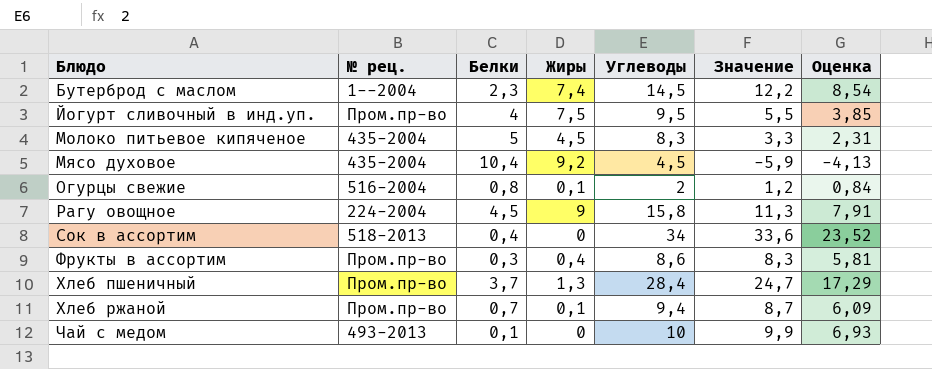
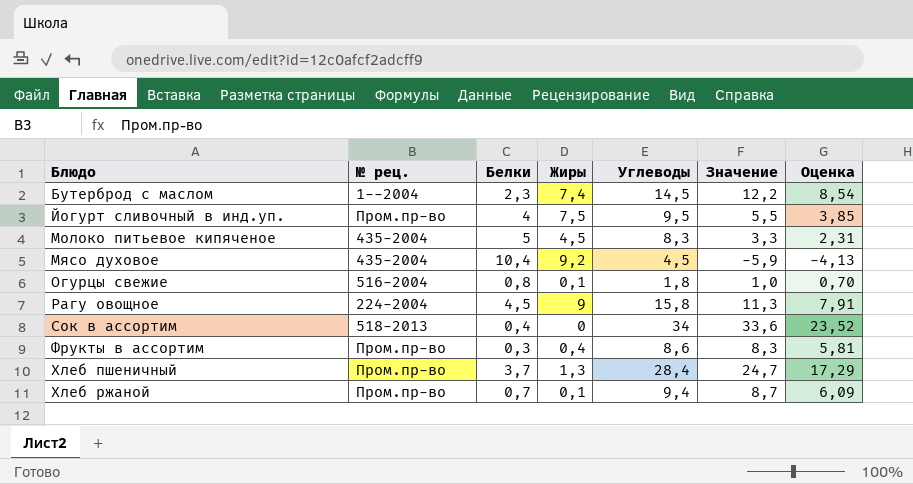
row Чай с медом: 493-2013 | 0,1 | 0 | 10 | 9,9 | 6,93 -> none
Огурцы свежие | Углеводы: 2 -> 1,8
Огурцы свежие | Значение: 1,2 -> 1,0
Огурцы свежие | Оценка: 0,84 -> 0,70

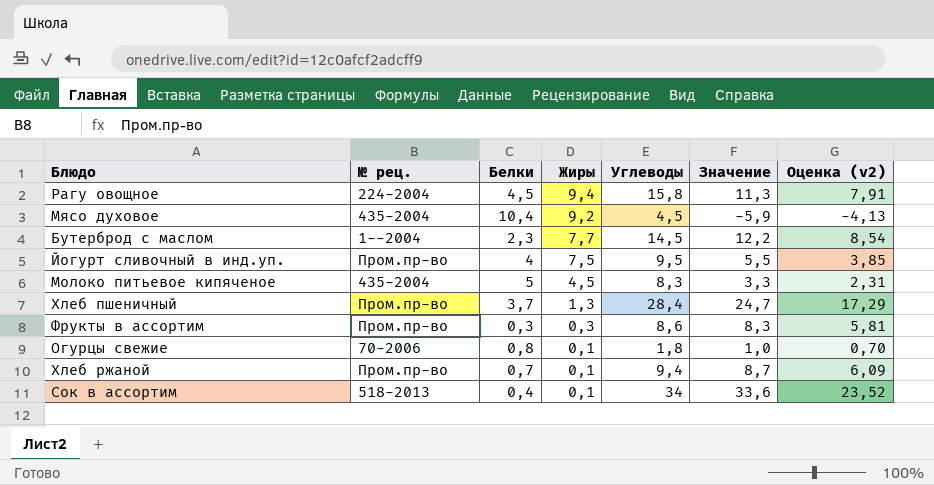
row order: Блюдо ascending -> Жиры descending
column name: Оценка -> Оценка (v2)
Рагу овощное | Жиры: 9 -> 9,4
Бутерброд с маслом | Жиры: 7,4 -> 7,7
Фрукты в ассортим | Жиры: 0,4 -> 0,3
Огурцы свежие | № рец.: 516-2004 -> 70-2006
Сок в ассортим | Жиры: 0 -> 0,1

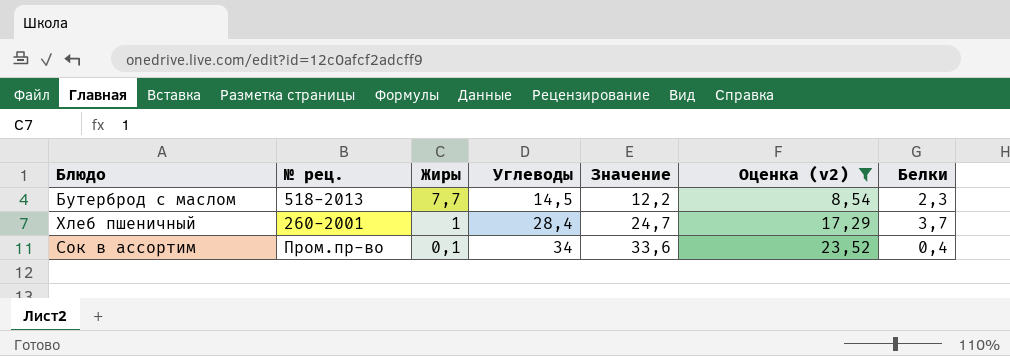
filter: none -> Оценка (v2) >= 8,54
column Белки | position: 3 -> 7
Бутерброд с маслом | № рец.: 1--2004 -> 518-2013
Хлеб пшеничный | № рец.: Пром.пр-во -> 260-2001
Хлеб пшеничный | Жиры: 1,3 -> 1
Сок в ассортим | № рец.: 518-2013 -> Пром.пр-во

